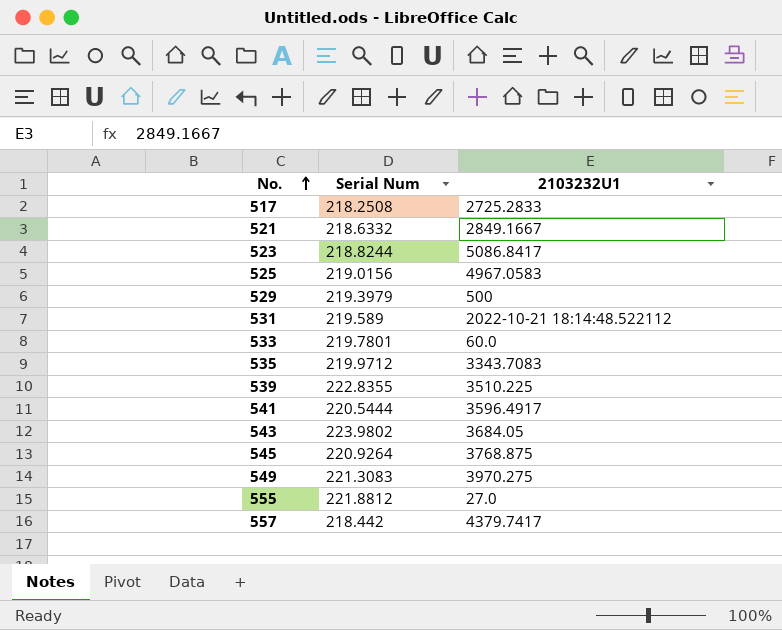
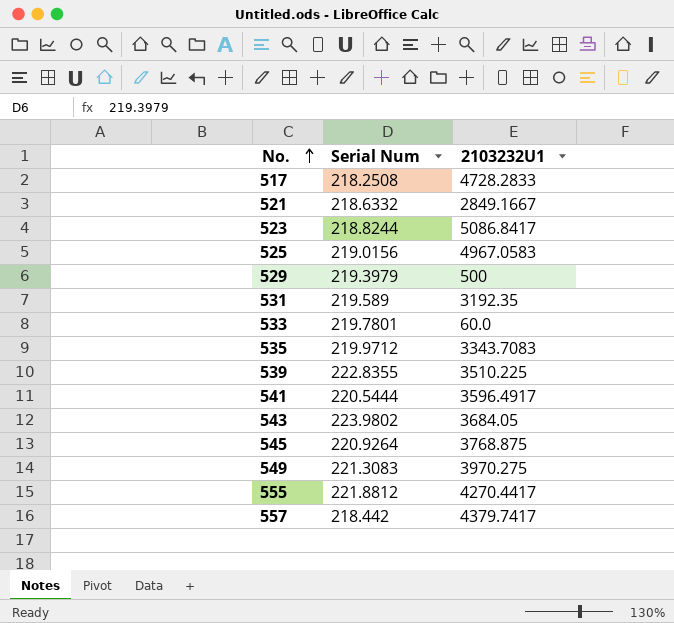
517 | 2103232U1: 2725.2833 -> 4728.2833
531 | 2103232U1: 2022-10-21 18:14:48.522112 -> 3192.35
555 | 2103232U1: 27.0 -> 4270.4417

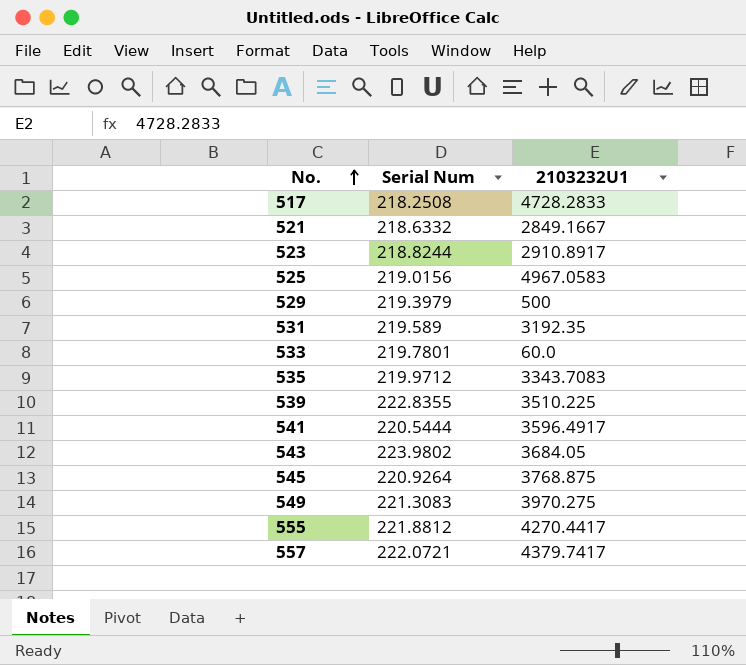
523 | 2103232U1: 5086.8417 -> 2910.8917
557 | Serial Num: 218.442 -> 222.0721

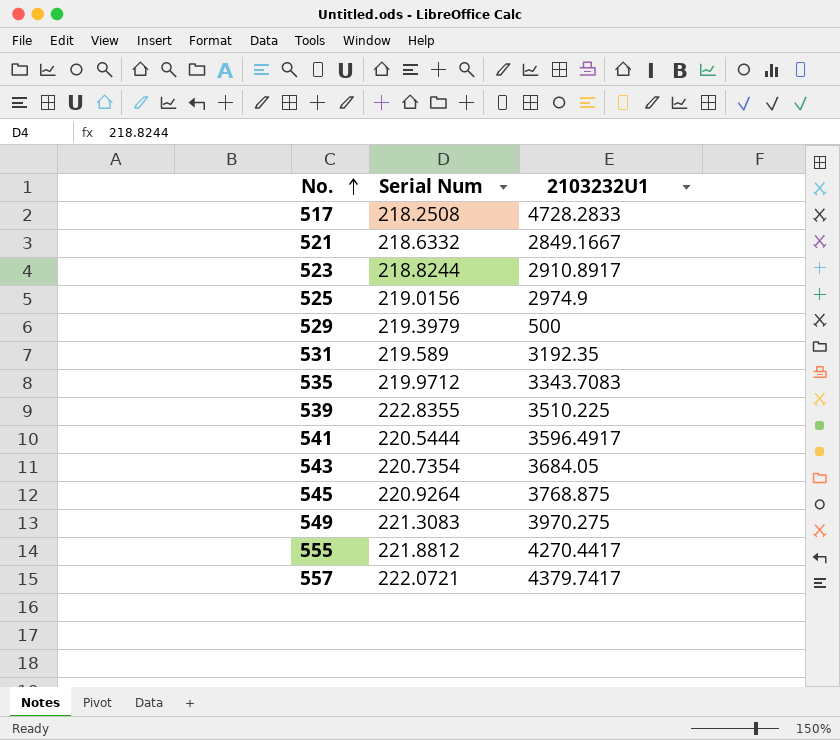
row 533: 219.7801 | 60.0 -> none
525 | 2103232U1: 4967.0583 -> 2974.9
543 | Serial Num: 223.9802 -> 220.7354

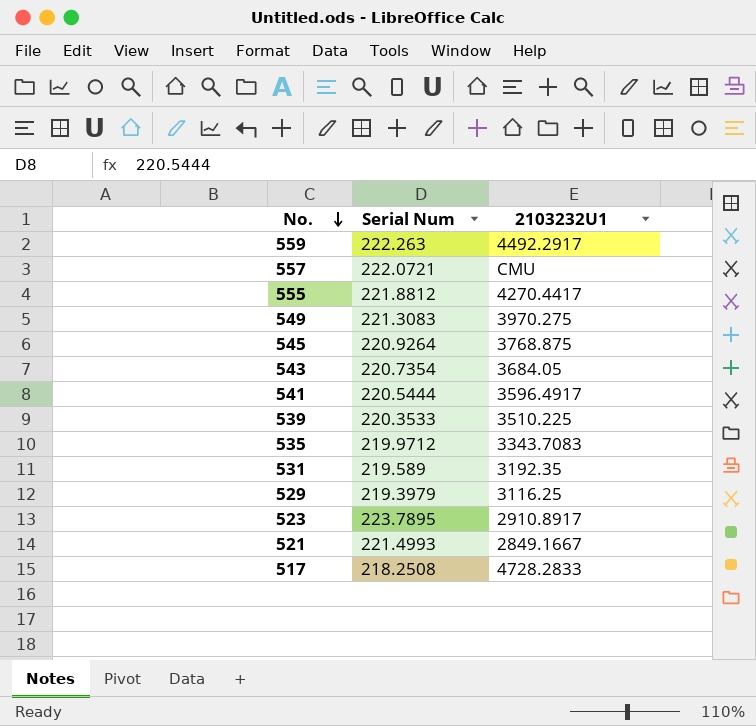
row order: No. ascending -> No. descending
row 525: 219.0156 | 2974.9 -> none
row 559: none -> 222.263 | 4492.2917
557 | 2103232U1: 4379.7417 -> CMU
539 | Serial Num: 222.8355 -> 220.3533
529 | 2103232U1: 500 -> 3116.25
523 | Serial Num: 218.8244 -> 223.7895
521 | Serial Num: 218.6332 -> 221.4993

